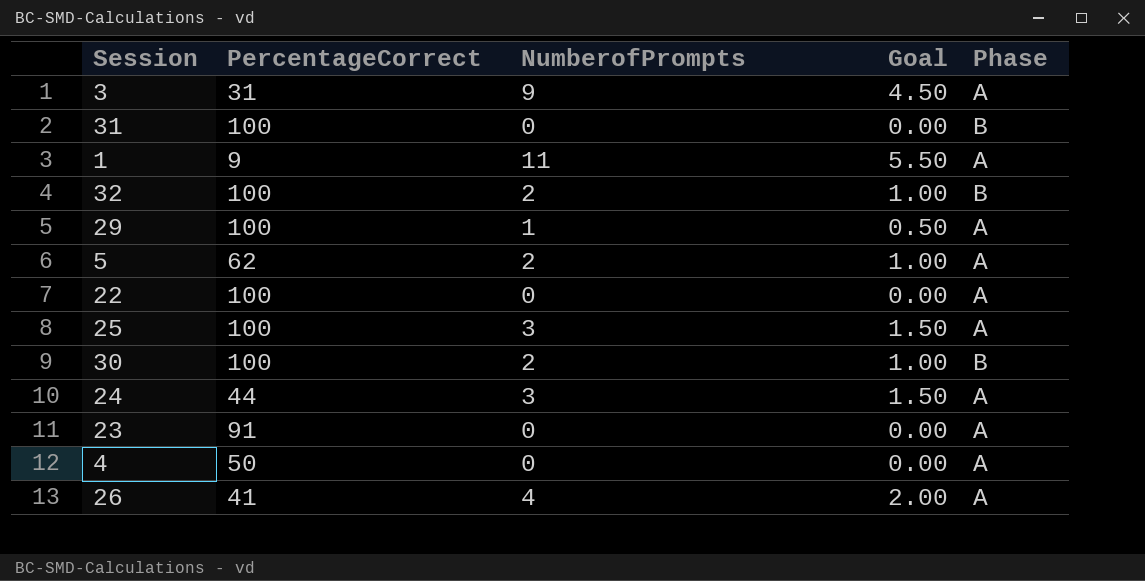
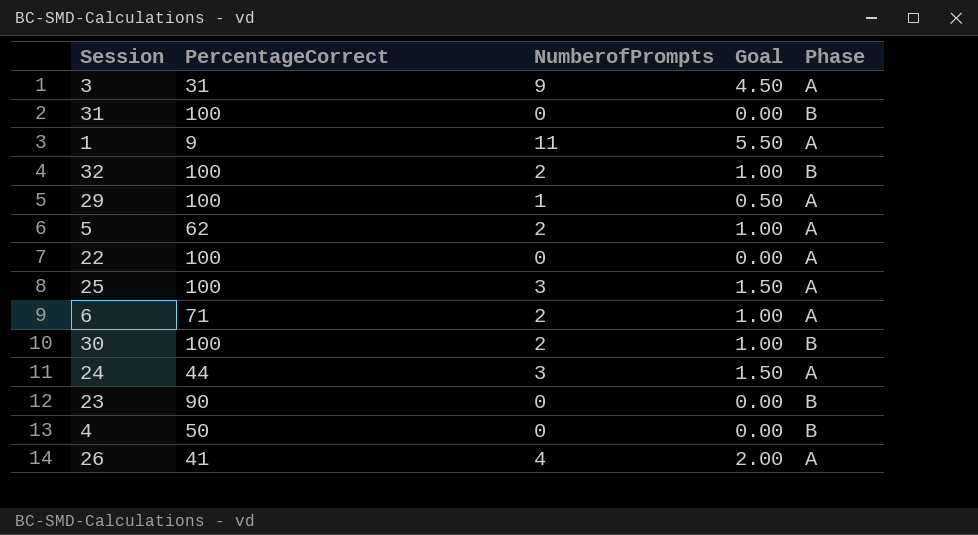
row 6: none -> 71 | 2 | 1.00 | A
23 | PercentageCorrect: 91 -> 90
23 | Phase: A -> B
4 | Phase: A -> B

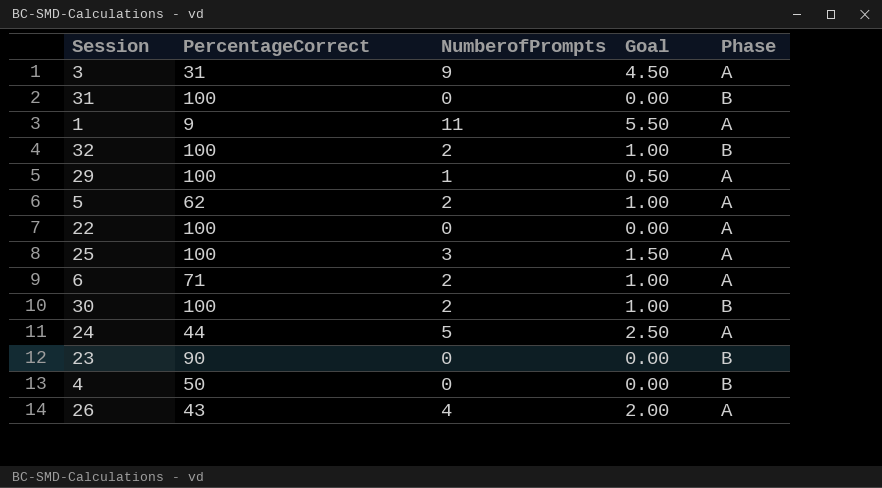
24 | NumberofPrompts: 3 -> 5
24 | Goal: 1.50 -> 2.50
26 | PercentageCorrect: 41 -> 43

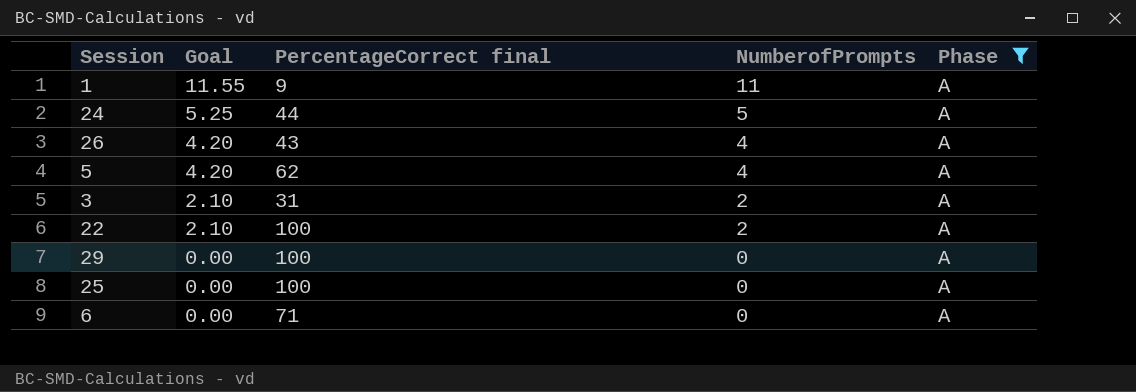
filter: none -> Phase = A
row order: none -> Goal descending
column Goal | formula: [NumberofPrompts] * 0.5 -> [NumberofPrompts] * 1.05
column Goal | position: 4 -> 2
column name: PercentageCorrect -> PercentageCorrect final
5 | NumberofPrompts: 2 -> 4
3 | NumberofPrompts: 9 -> 2
22 | NumberofPrompts: 0 -> 2
29 | NumberofPrompts: 1 -> 0
25 | NumberofPrompts: 3 -> 0
6 | NumberofPrompts: 2 -> 0

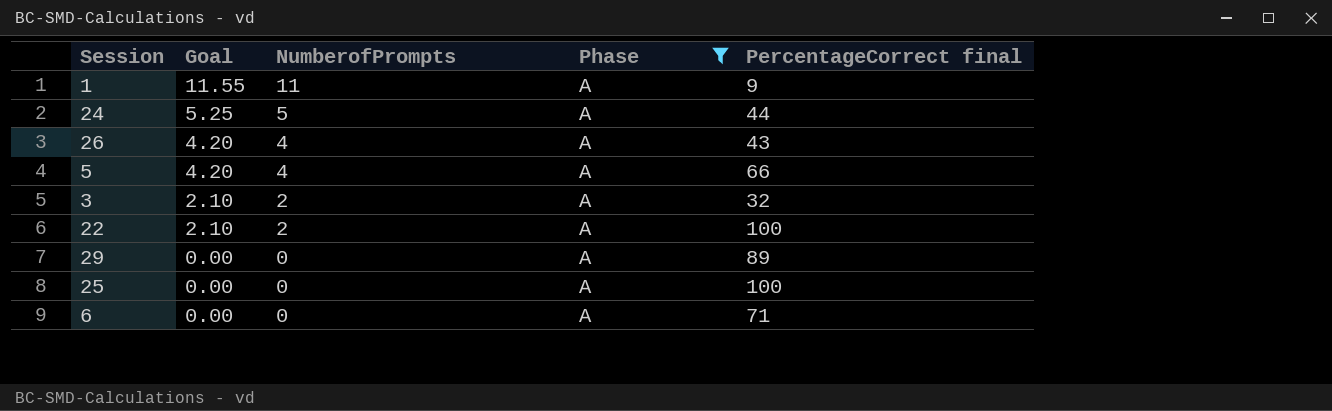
column PercentageCorrect final | position: 3 -> 5
5 | PercentageCorrect final: 62 -> 66
3 | PercentageCorrect final: 31 -> 32
29 | PercentageCorrect final: 100 -> 89

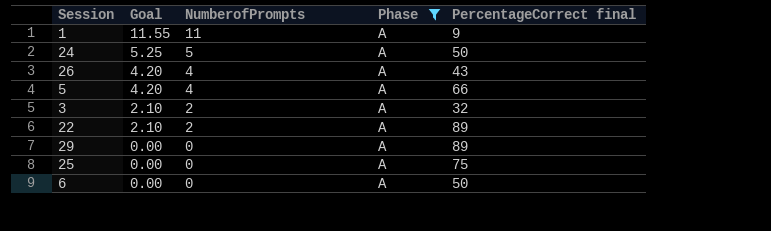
24 | PercentageCorrect final: 44 -> 50
22 | PercentageCorrect final: 100 -> 89
25 | PercentageCorrect final: 100 -> 75
6 | PercentageCorrect final: 71 -> 50

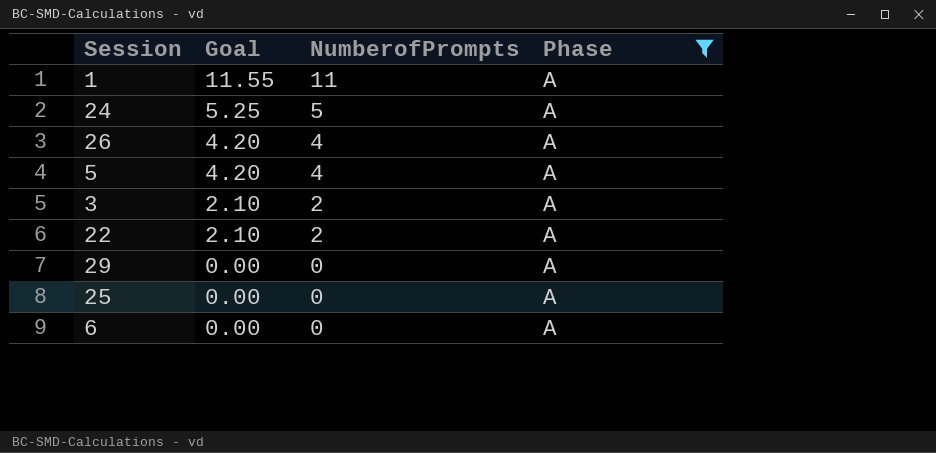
column PercentageCorrect final | position: 5 -> none

